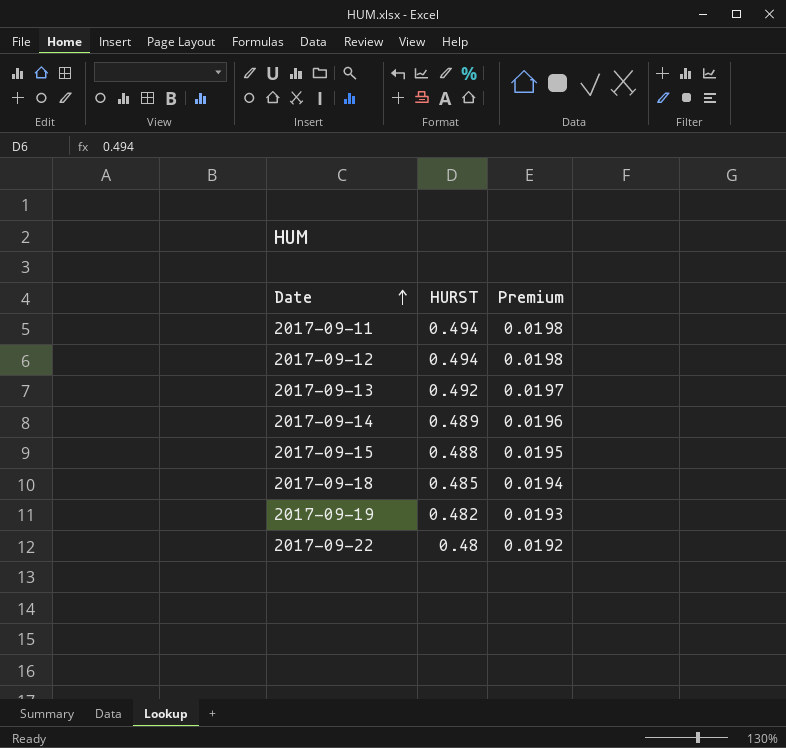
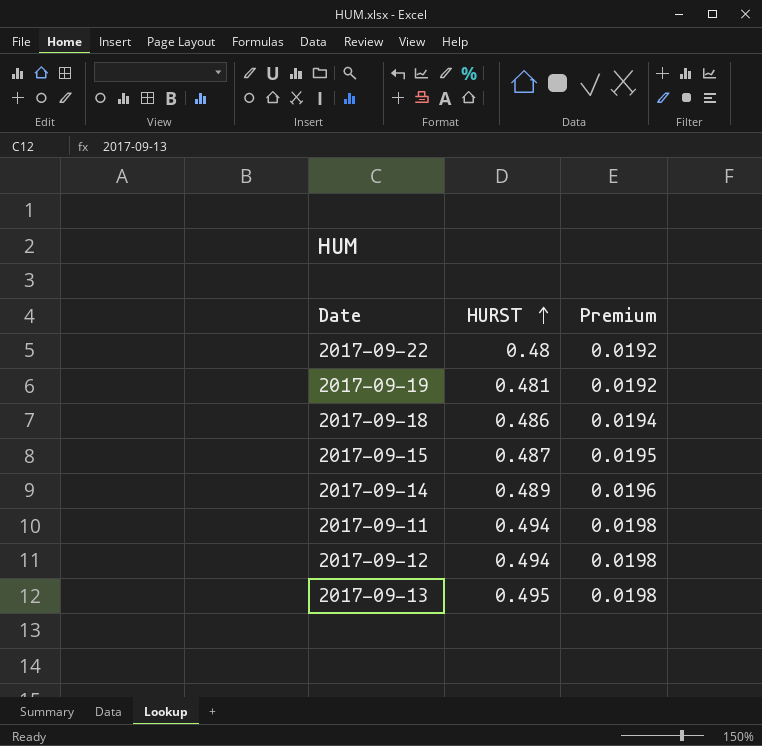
row order: Date ascending -> HURST ascending
2017-09-19 | HURST: 0.482 -> 0.481
2017-09-19 | Premium: 0.0193 -> 0.0192
2017-09-18 | HURST: 0.485 -> 0.486
2017-09-15 | HURST: 0.488 -> 0.487
2017-09-13 | HURST: 0.492 -> 0.495
2017-09-13 | Premium: 0.0197 -> 0.0198

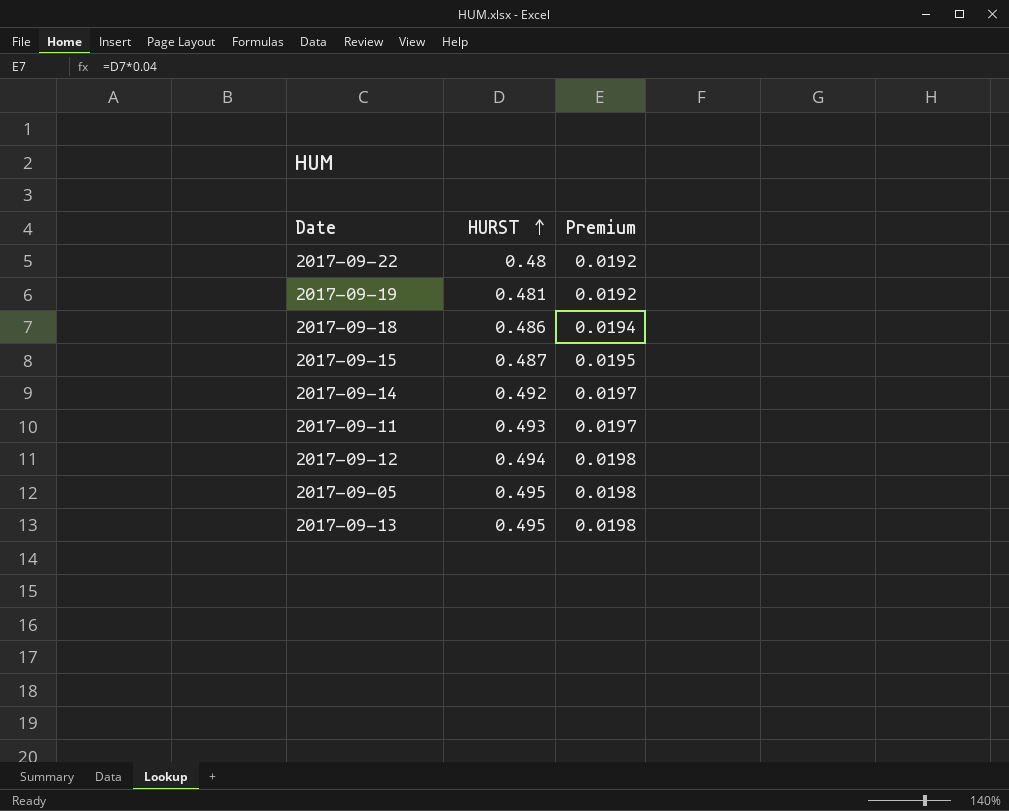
2017-09-14 | HURST: 0.489 -> 0.492
2017-09-14 | Premium: 0.0196 -> 0.0197
2017-09-11 | HURST: 0.494 -> 0.493
2017-09-11 | Premium: 0.0198 -> 0.0197
row 2017-09-05: none -> 0.495 | 0.0198

